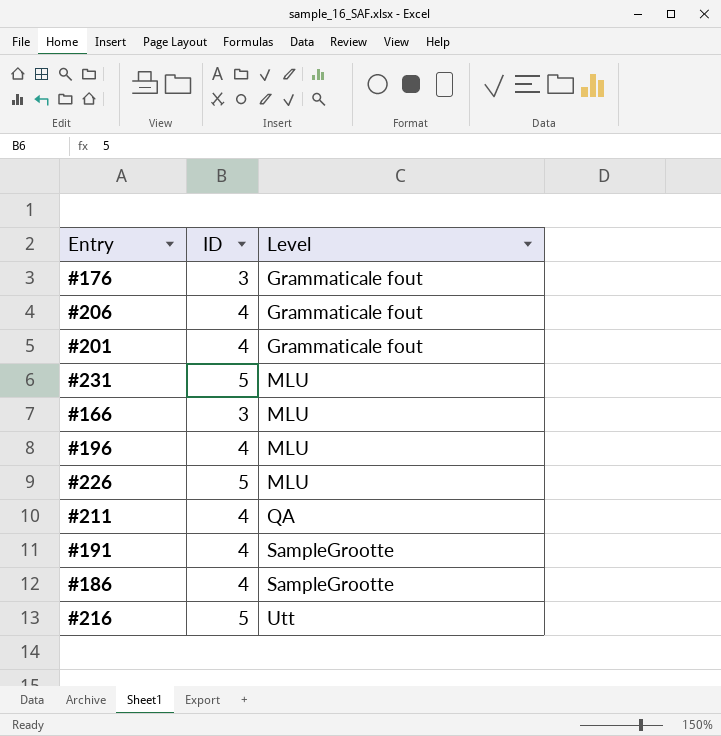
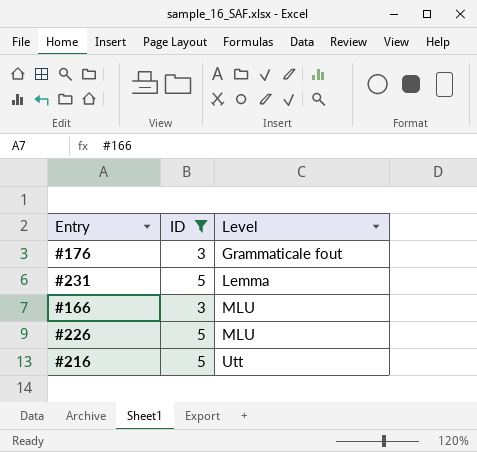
filter: none -> ID != 4
#231 | Level: MLU -> Lemma

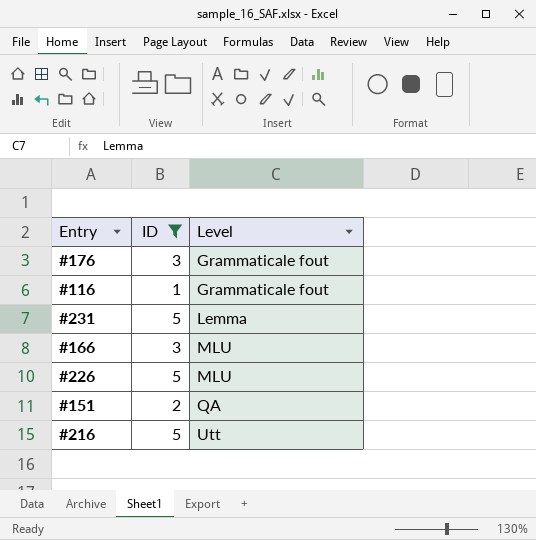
row #116: none -> 1 | Grammaticale fout
row #151: none -> 2 | QA

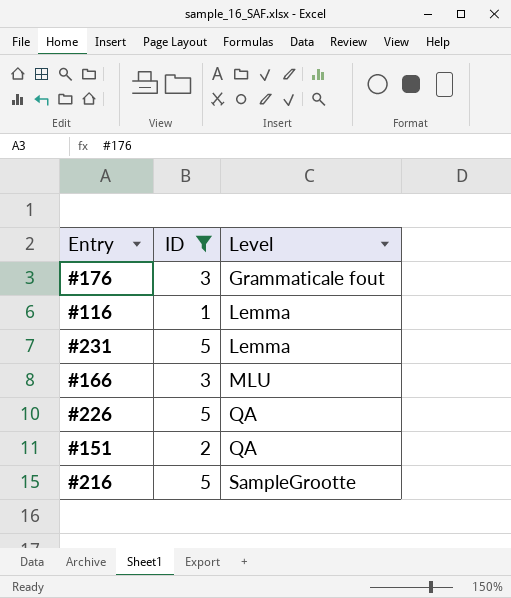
#116 | Level: Grammaticale fout -> Lemma
#226 | Level: MLU -> QA
#216 | Level: Utt -> SampleGrootte

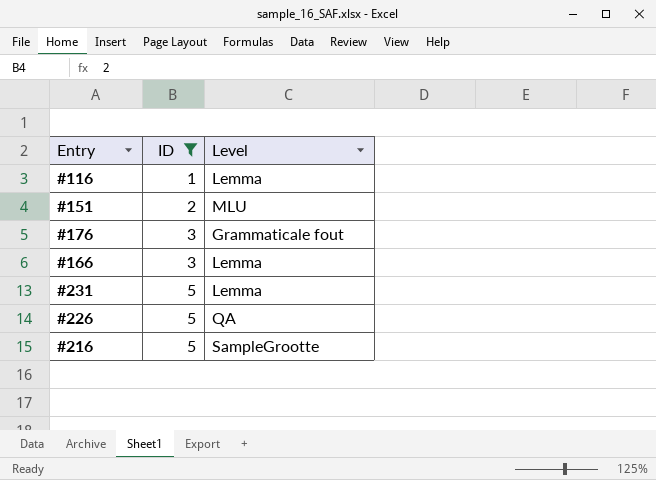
row order: Level ascending -> ID ascending
#151 | Level: QA -> MLU
#166 | Level: MLU -> Lemma

